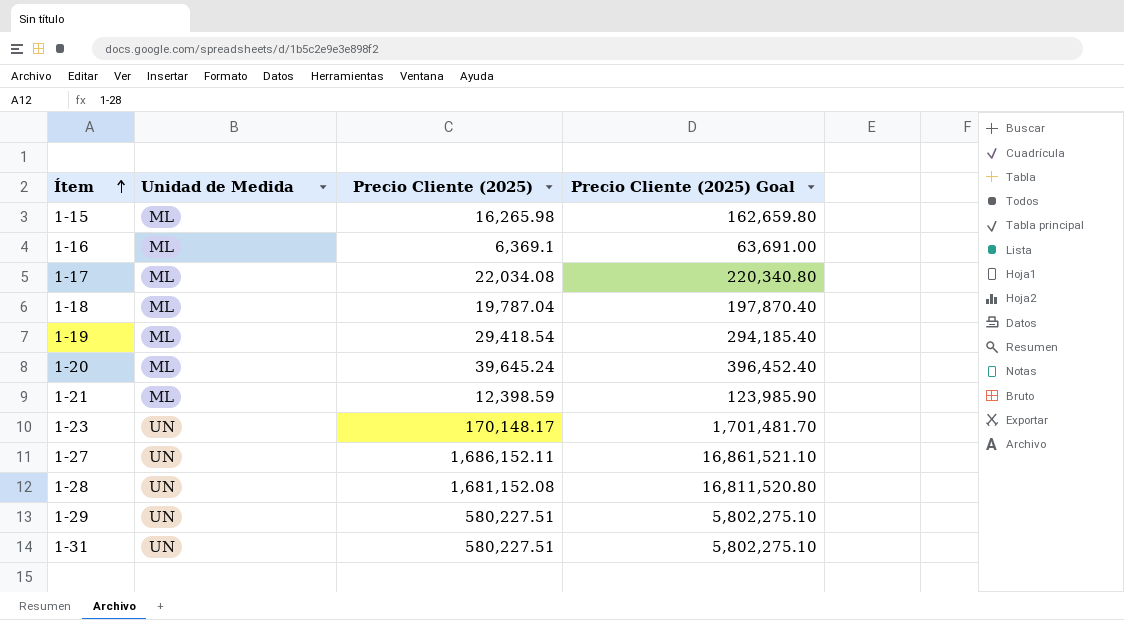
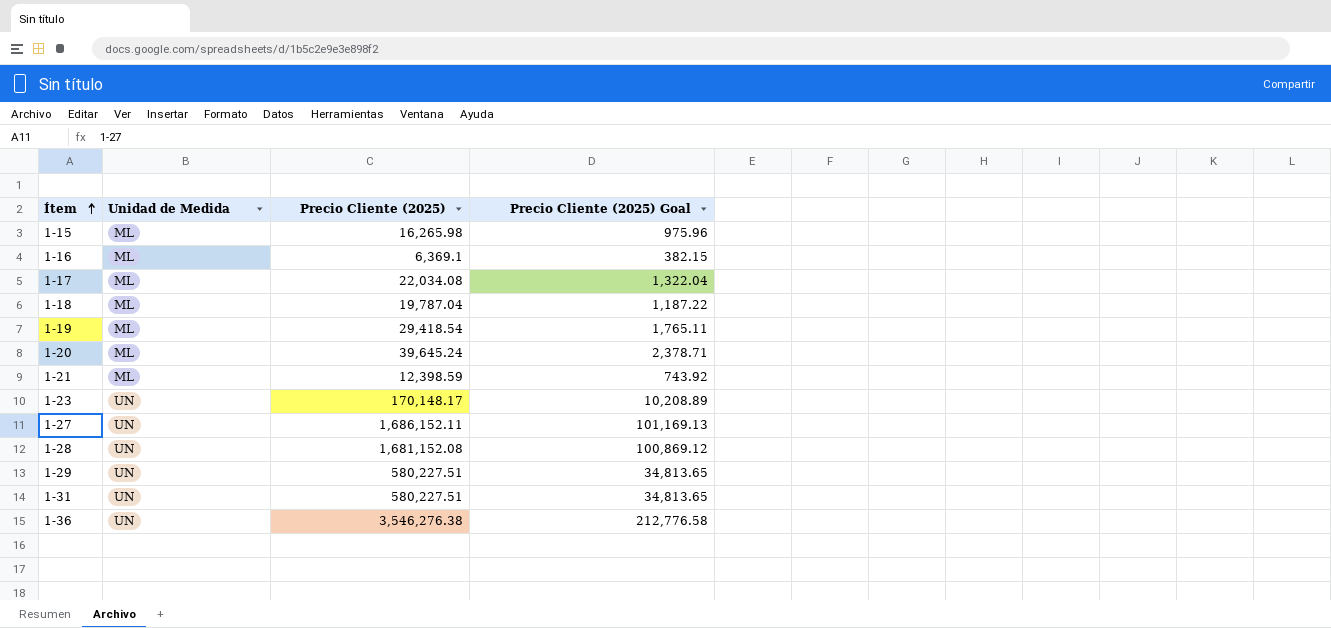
column Precio Cliente (2025) Goal | formula: [Precio Cliente (2025)] * 10 -> [Precio Cliente (2025)] * 0.06
row 1-36: none -> UN | 3,546,276.38 | 212,776.58

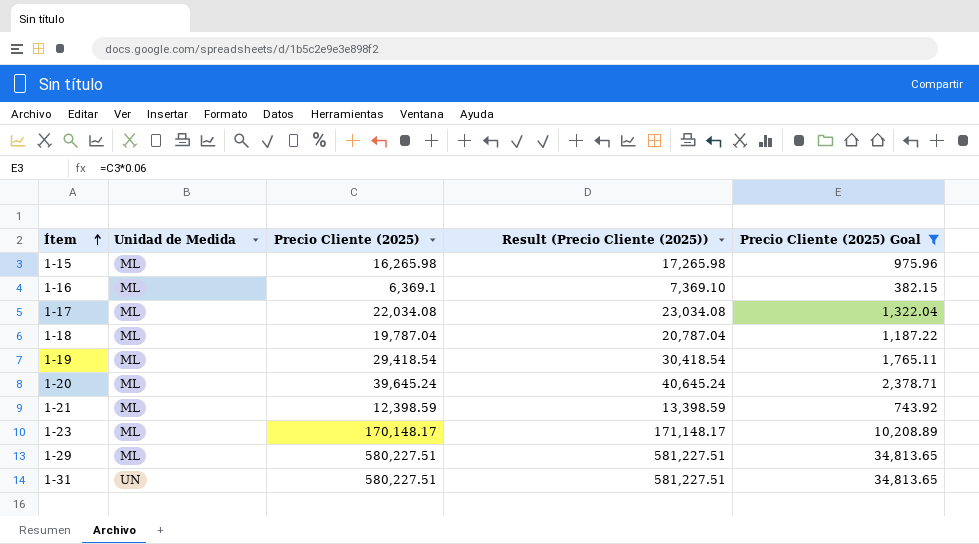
filter: none -> Precio Cliente (2025) Goal <= 34,813.65
column Result (Precio Cliente (2025)) | formula: none -> [Precio Cliente (2025)] + 1000
1-23 | Unidad de Medida: UN -> ML
1-29 | Unidad de Medida: UN -> ML

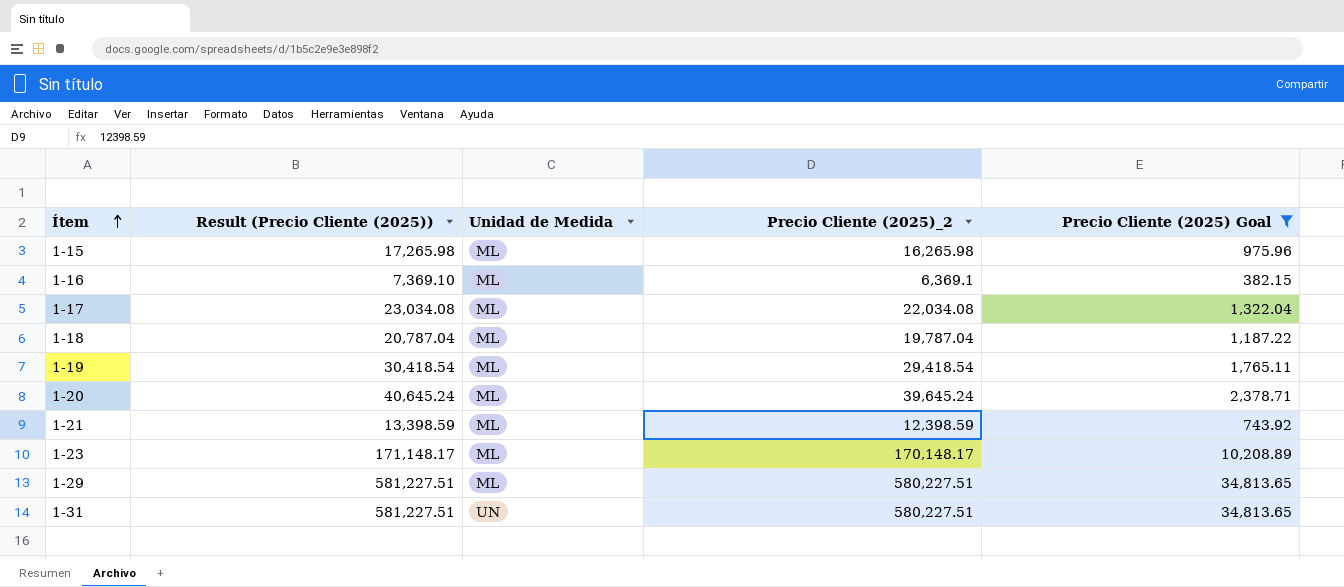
column Result (Precio Cliente (2025)) | position: 4 -> 2
column name: Precio Cliente (2025) -> Precio Cliente (2025)_2

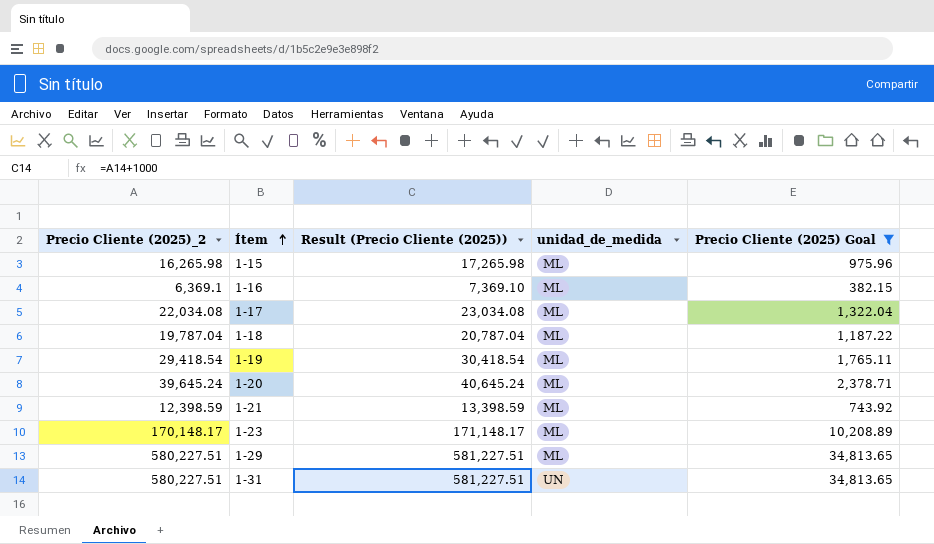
column Precio Cliente (2025)_2 | position: 4 -> 1
column name: Unidad de Medida -> unidad_de_medida

